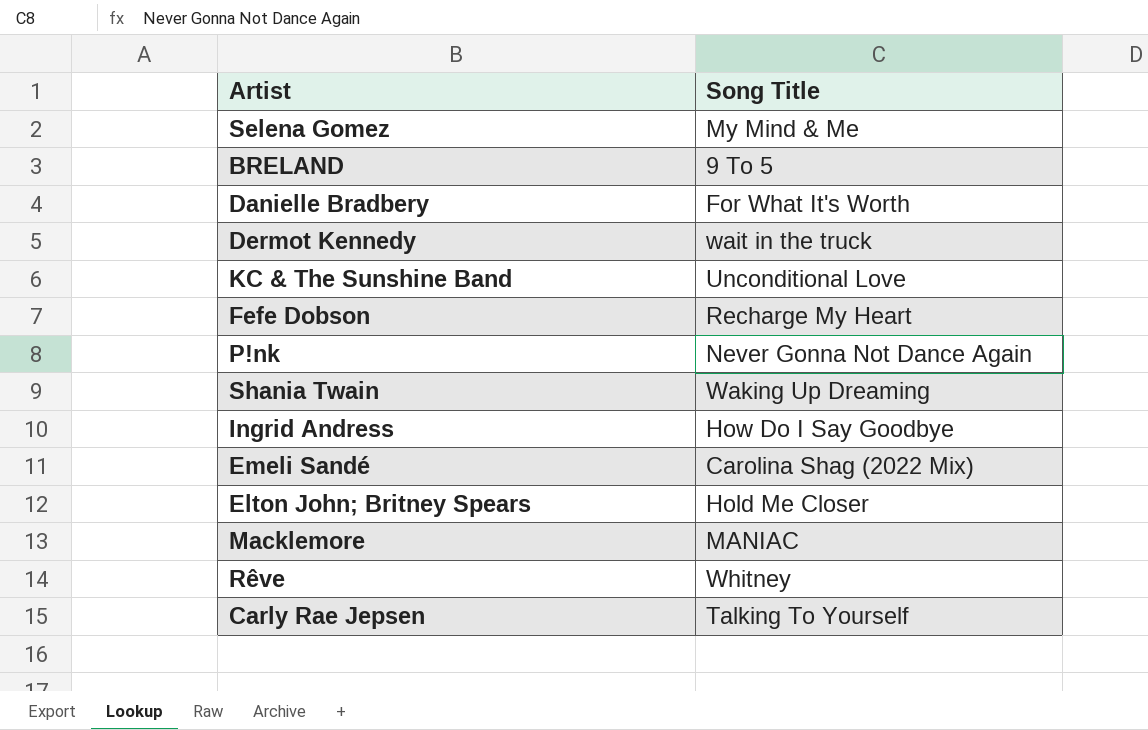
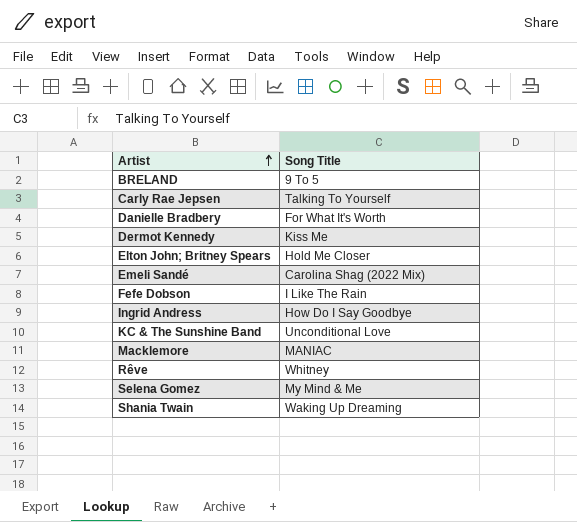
row order: none -> Artist ascending
row P!nk: Never Gonna Not Dance Again -> none
Dermot Kennedy | Song Title: wait in the truck -> Kiss Me
Fefe Dobson | Song Title: Recharge My Heart -> I Like The Rain

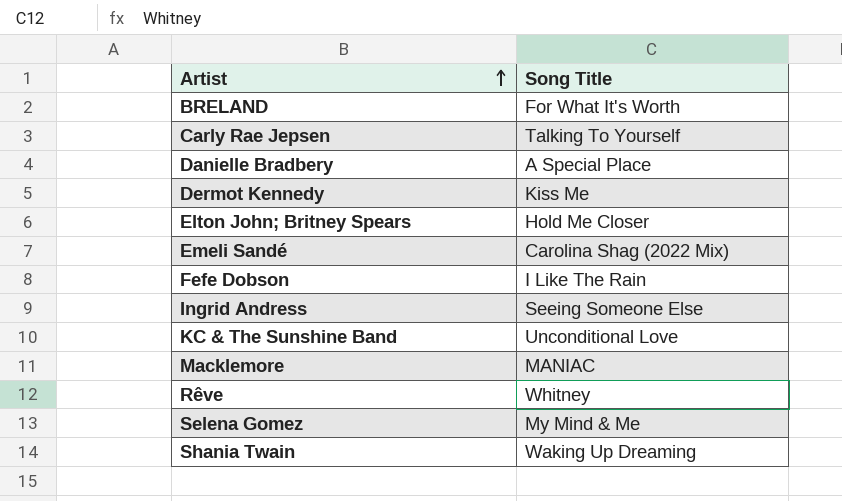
BRELAND | Song Title: 9 To 5 -> For What It's Worth
Danielle Bradbery | Song Title: For What It's Worth -> A Special Place
Ingrid Andress | Song Title: How Do I Say Goodbye -> Seeing Someone Else

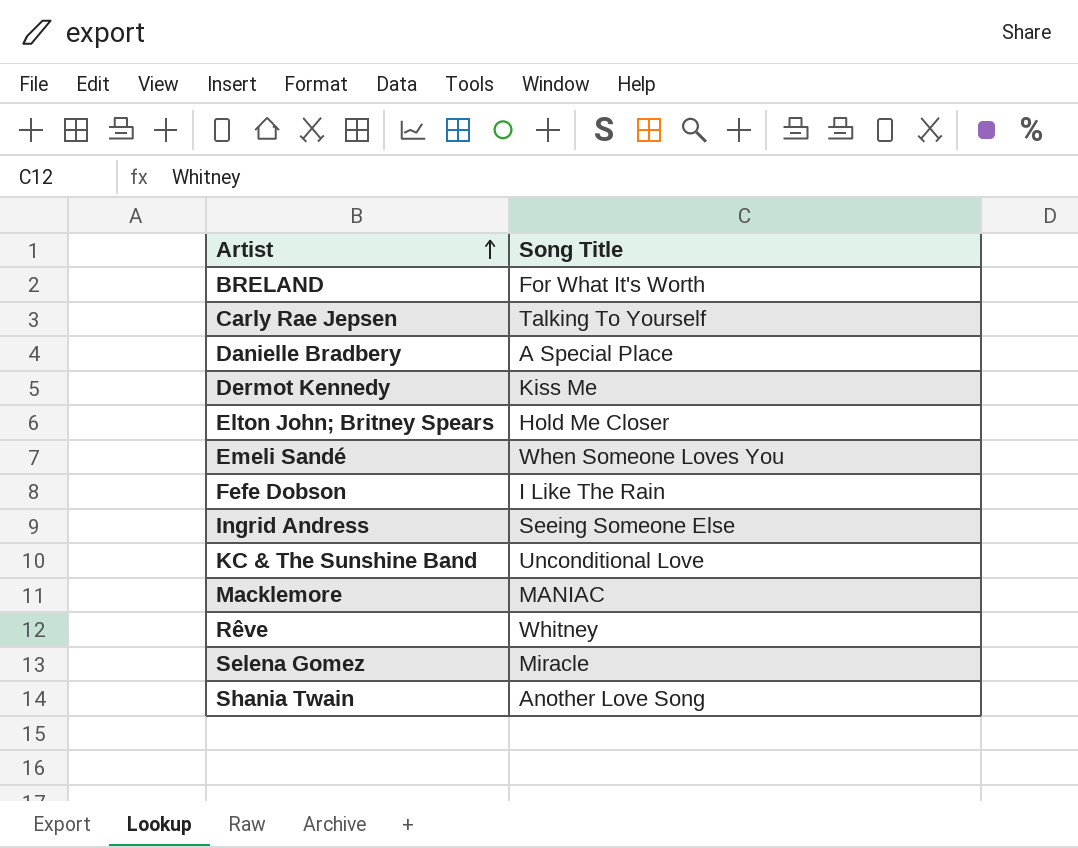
Emeli Sandé | Song Title: Carolina Shag (2022 Mix) -> When Someone Loves You
Selena Gomez | Song Title: My Mind & Me -> Miracle
Shania Twain | Song Title: Waking Up Dreaming -> Another Love Song

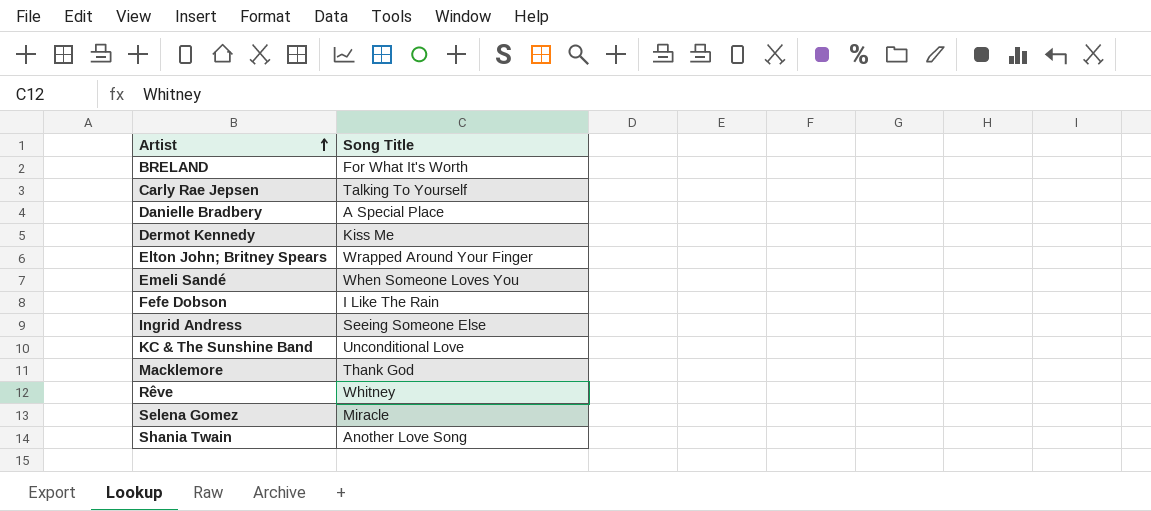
Elton John; Britney Spears | Song Title: Hold Me Closer -> Wrapped Around Your Finger
Macklemore | Song Title: MANIAC -> Thank God

